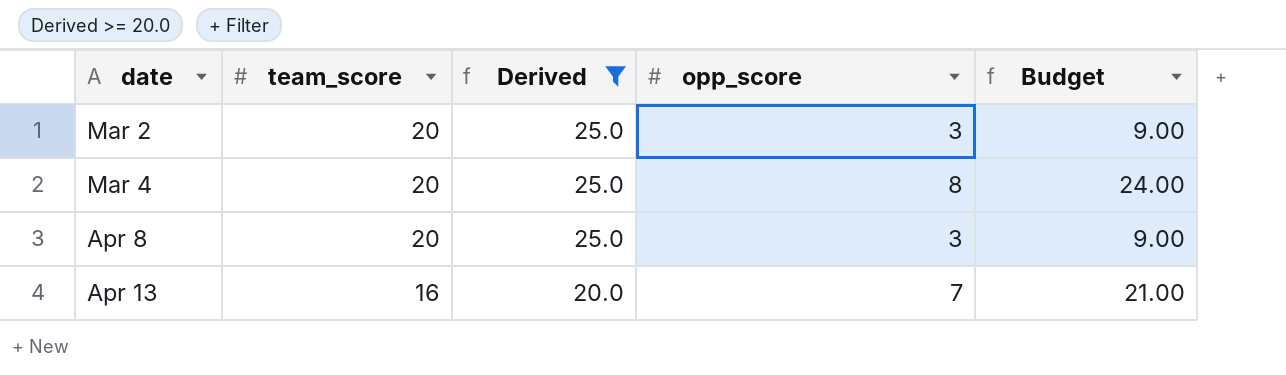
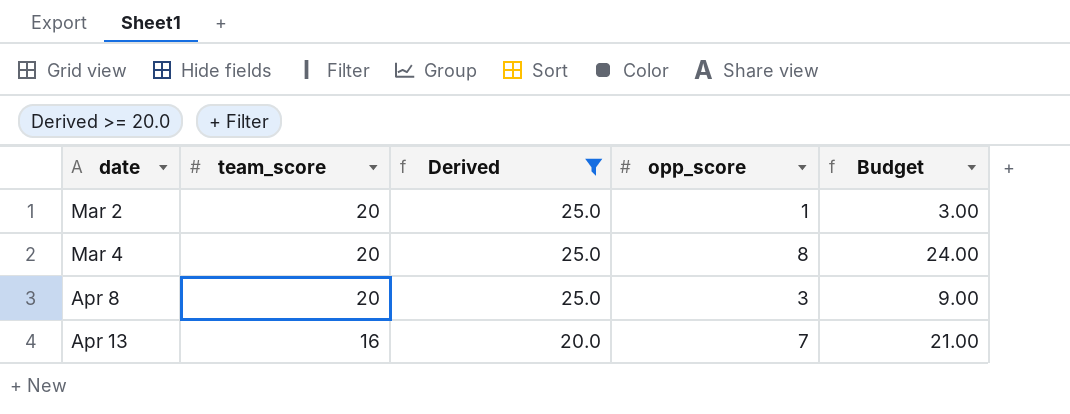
Mar 2 | opp_score: 3 -> 1
Mar 2 | Budget: 9.00 -> 3.00

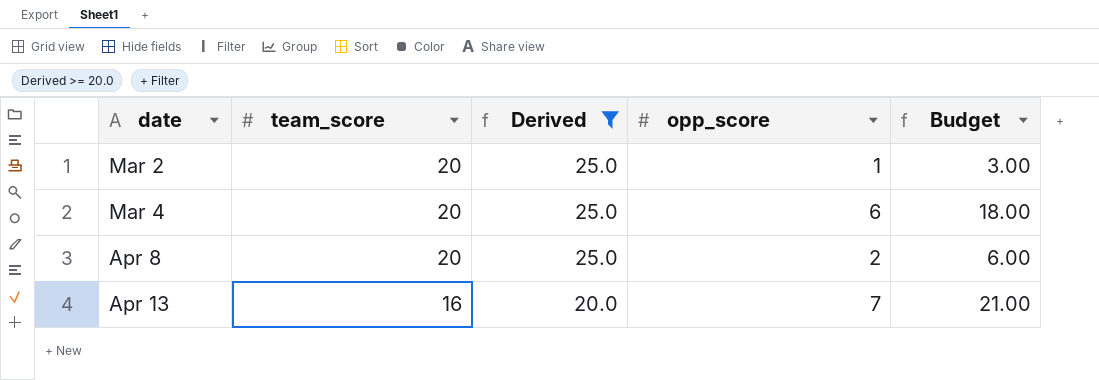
Mar 4 | opp_score: 8 -> 6
Mar 4 | Budget: 24.00 -> 18.00
Apr 8 | opp_score: 3 -> 2
Apr 8 | Budget: 9.00 -> 6.00

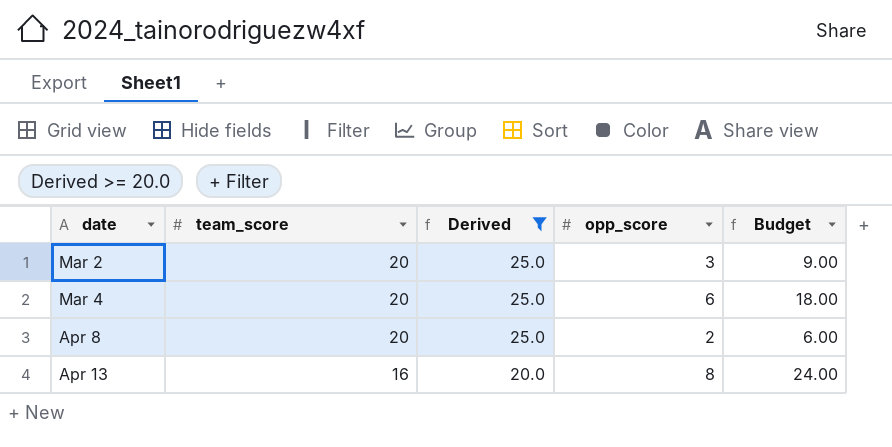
Mar 2 | opp_score: 1 -> 3
Mar 2 | Budget: 3.00 -> 9.00
Apr 13 | opp_score: 7 -> 8
Apr 13 | Budget: 21.00 -> 24.00

